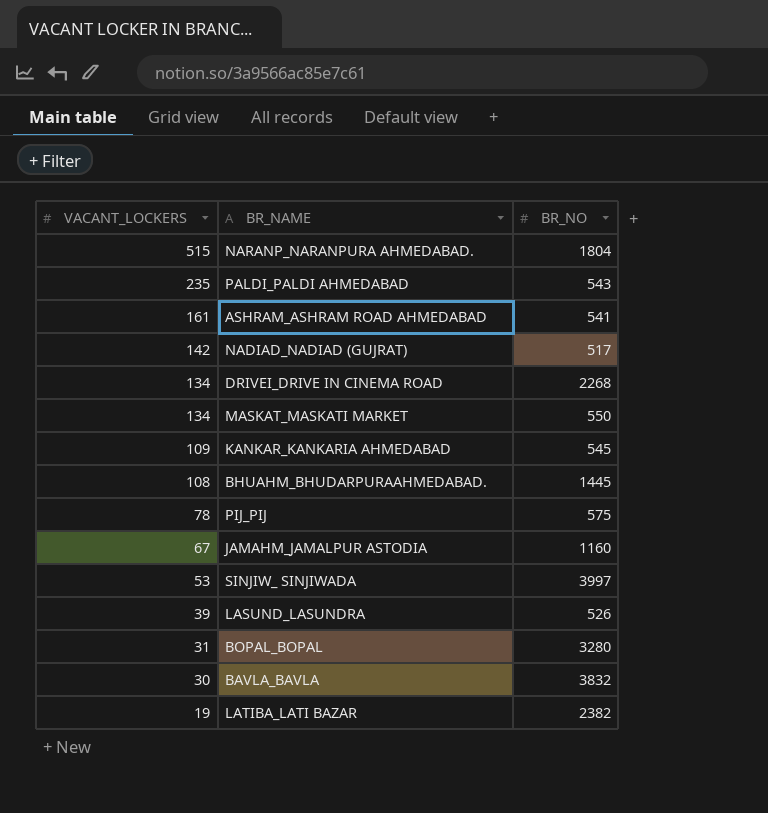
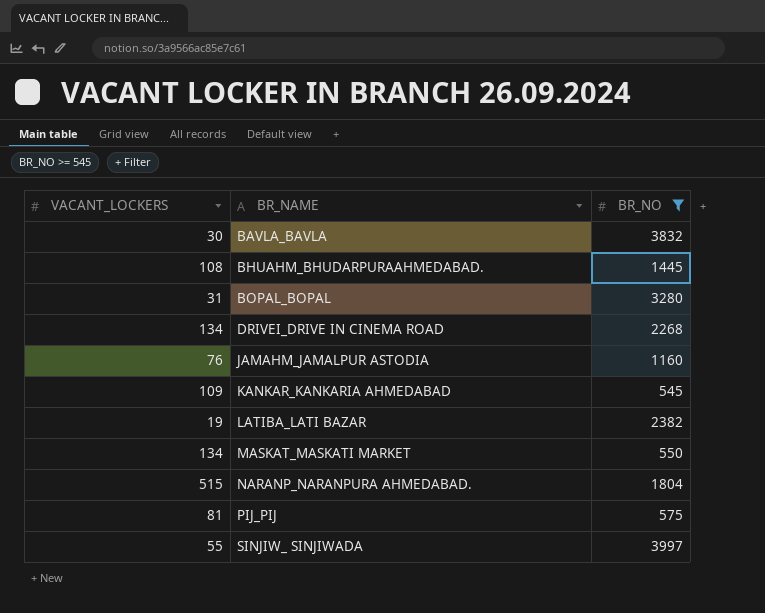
filter: none -> BR_NO >= 545
row order: VACANT_LOCKERS descending -> BR_NAME ascending
JAMAHM_JAMALPUR ASTODIA | VACANT_LOCKERS: 67 -> 76
PIJ_PIJ | VACANT_LOCKERS: 78 -> 81
SINJIW_ SINJIWADA | VACANT_LOCKERS: 53 -> 55

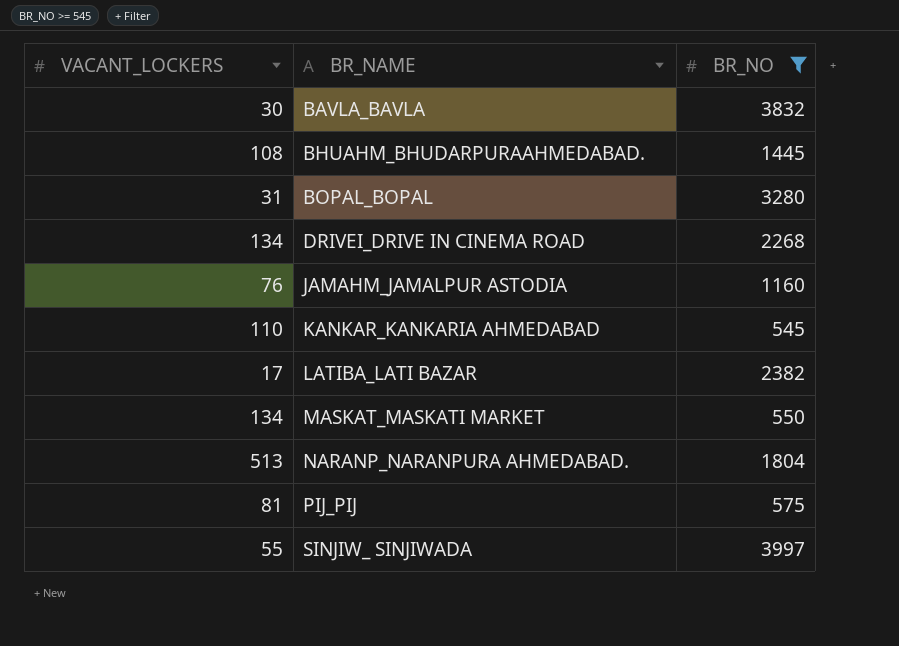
KANKAR_KANKARIA AHMEDABAD | VACANT_LOCKERS: 109 -> 110
LATIBA_LATI BAZAR | VACANT_LOCKERS: 19 -> 17
NARANP_NARANPURA AHMEDABAD. | VACANT_LOCKERS: 515 -> 513

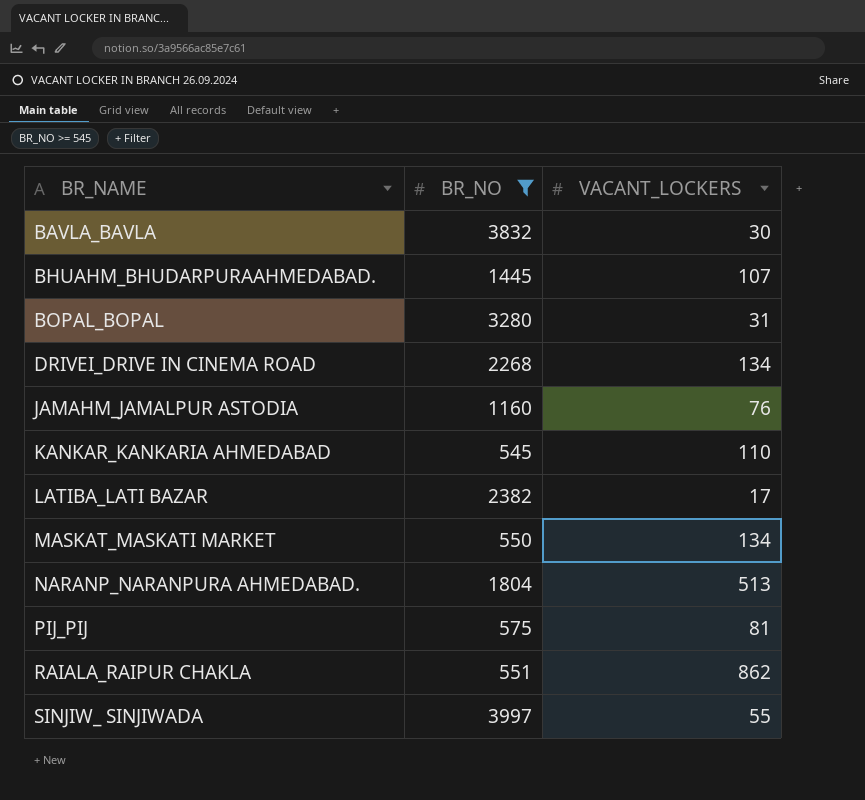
column VACANT_LOCKERS | position: 1 -> 3
BHUAHM_BHUDARPURAAHMEDABAD. | VACANT_LOCKERS: 108 -> 107
row RAIALA_RAIPUR CHAKLA: none -> 551 | 862

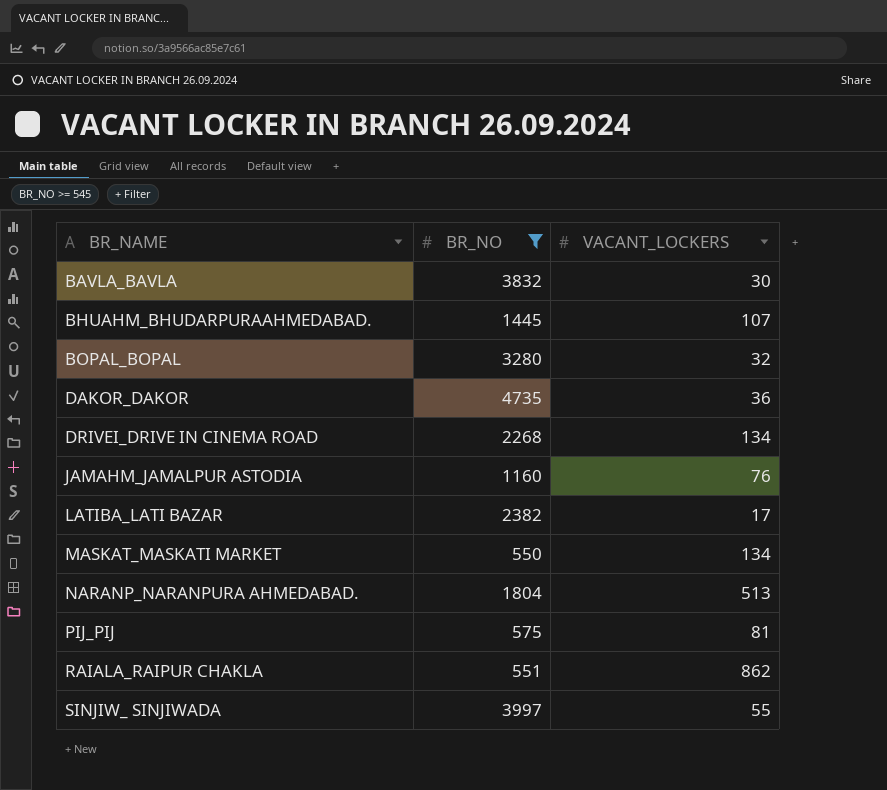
row KANKAR_KANKARIA AHMEDABAD: 545 | 110 -> none
BOPAL_BOPAL | VACANT_LOCKERS: 31 -> 32
row DAKOR_DAKOR: none -> 4735 | 36

